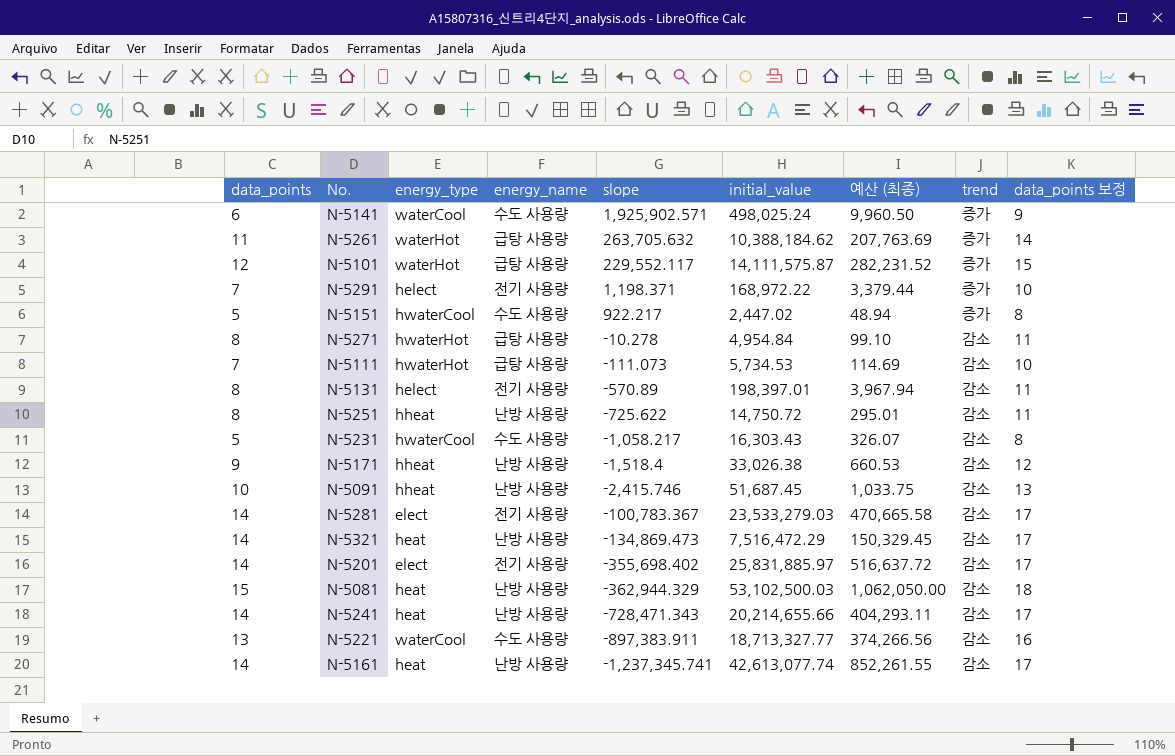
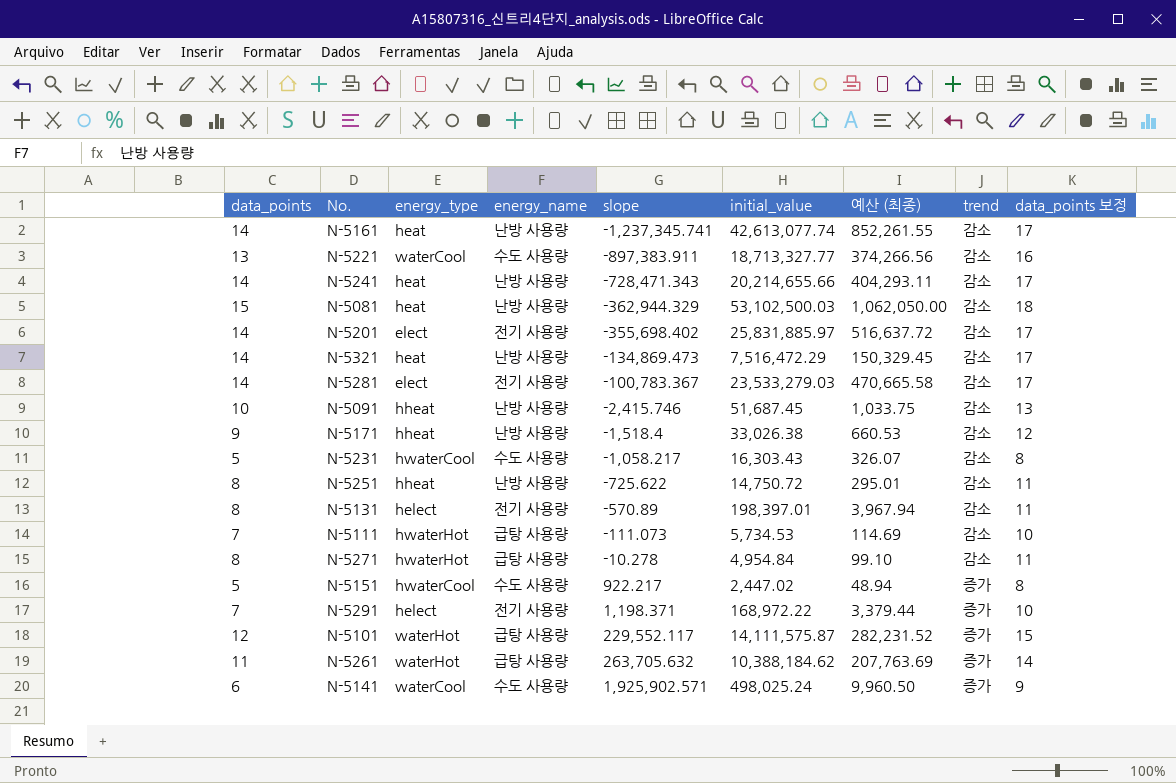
row order: slope descending -> slope ascending

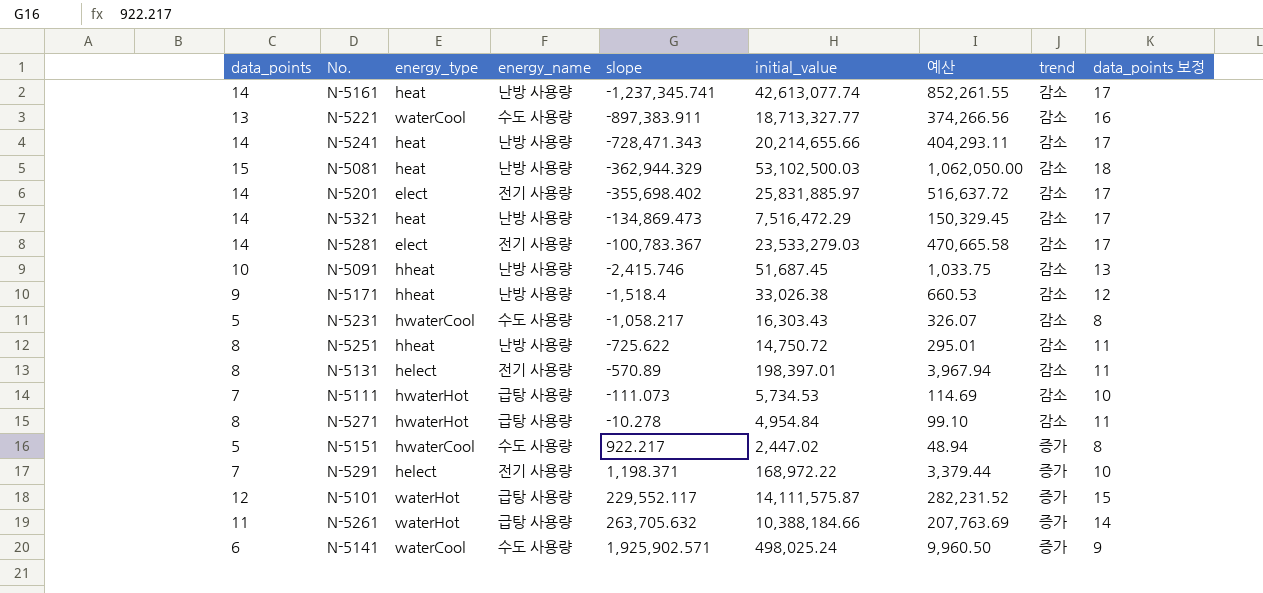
column name: 예산 (최종) -> 예산
N-5261 | initial_value: 10,388,184.62 -> 10,388,184.66

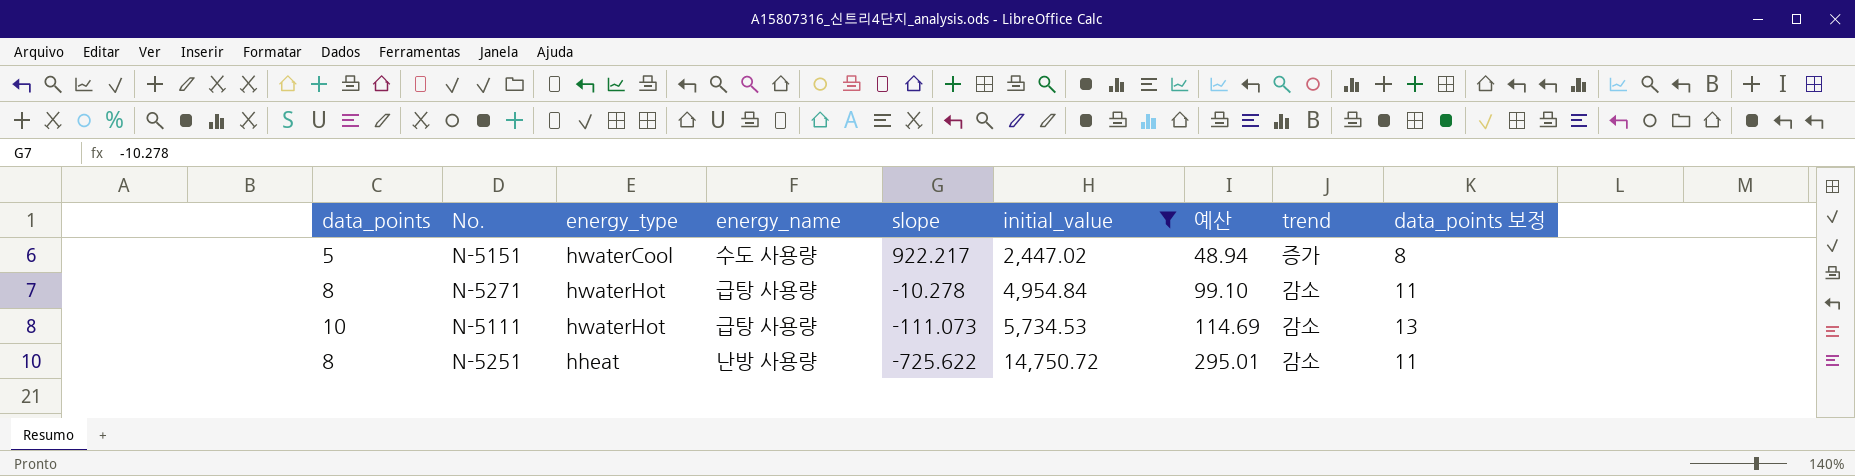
filter: none -> initial_value <= 14,750.72
row order: slope ascending -> slope descending
N-5111 | data_points: 7 -> 10
N-5111 | data_points 보정: 10 -> 13

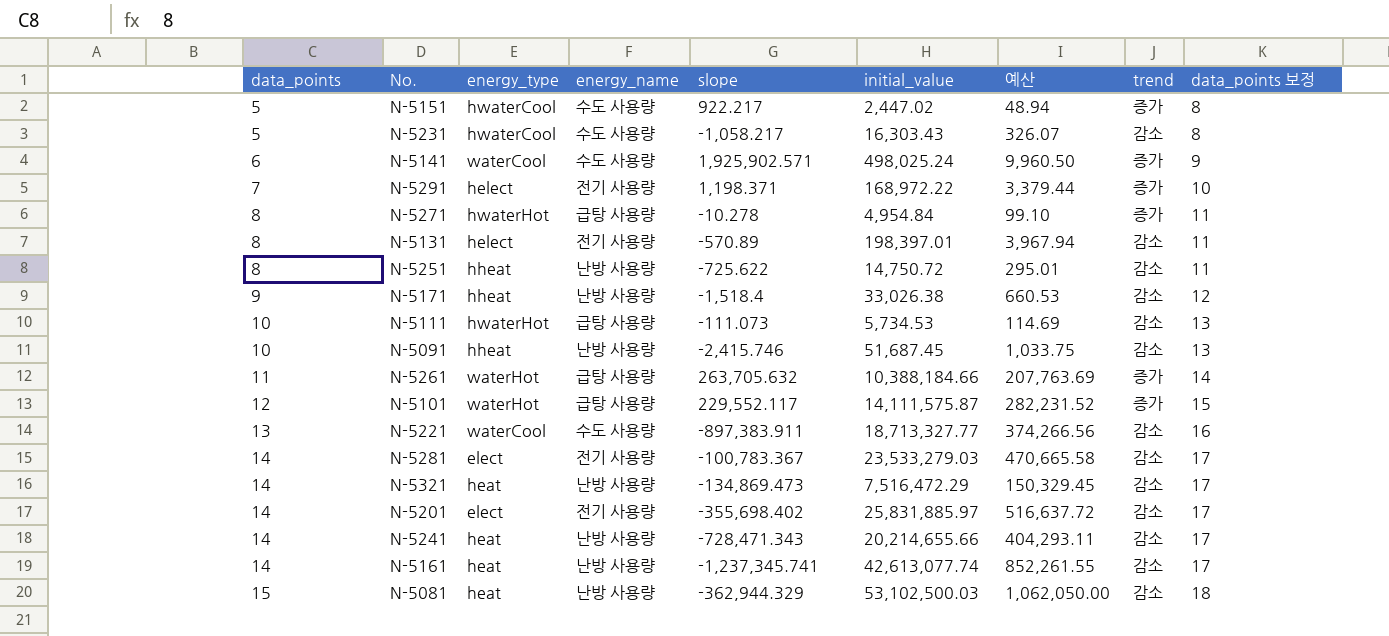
filter: initial_value <= 14,750.72 -> none
row order: slope descending -> data_points ascending
N-5271 | trend: 감소 -> 증가

